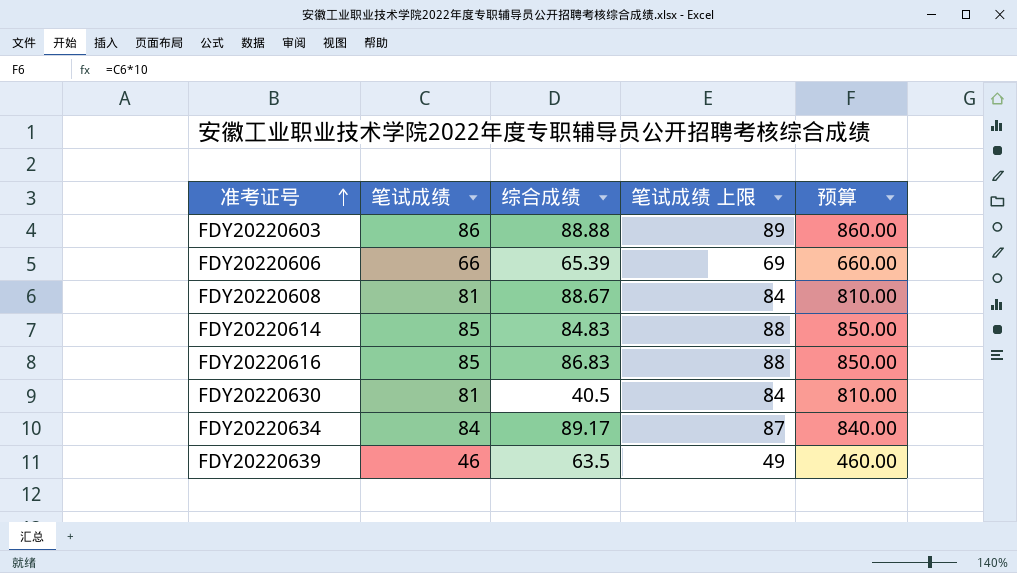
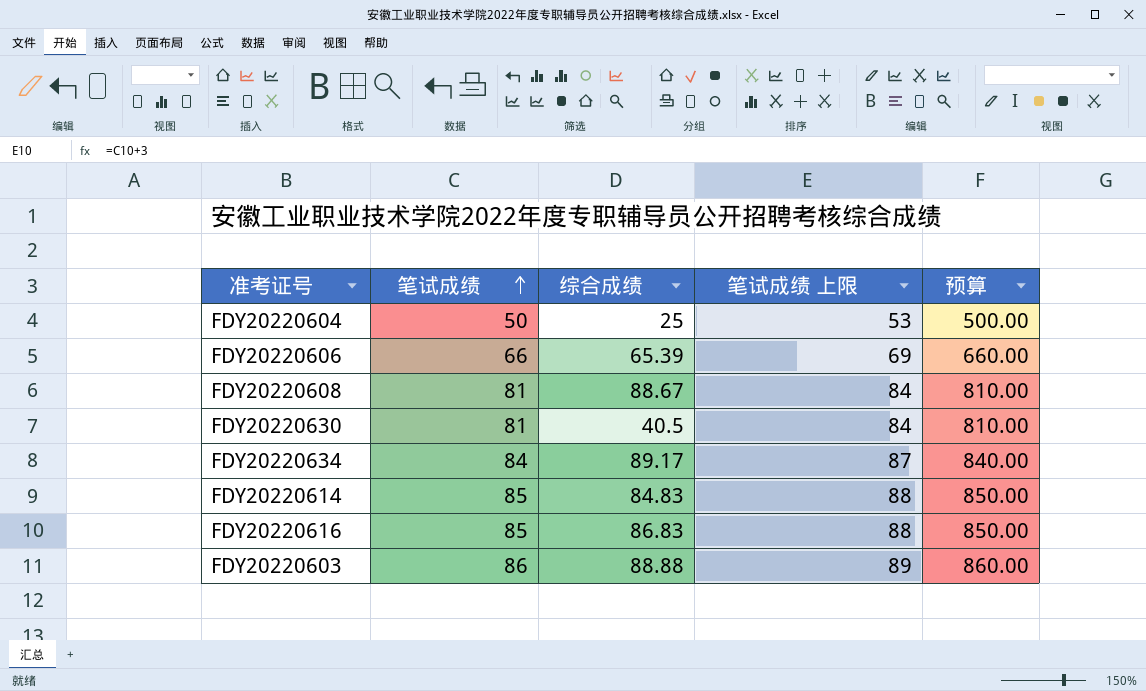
row order: 准考证号 ascending -> 笔试成绩 ascending
row FDY20220639: 46 | 63.5 | 49 | 460.00 -> none
row FDY20220604: none -> 50 | 25 | 53 | 500.00

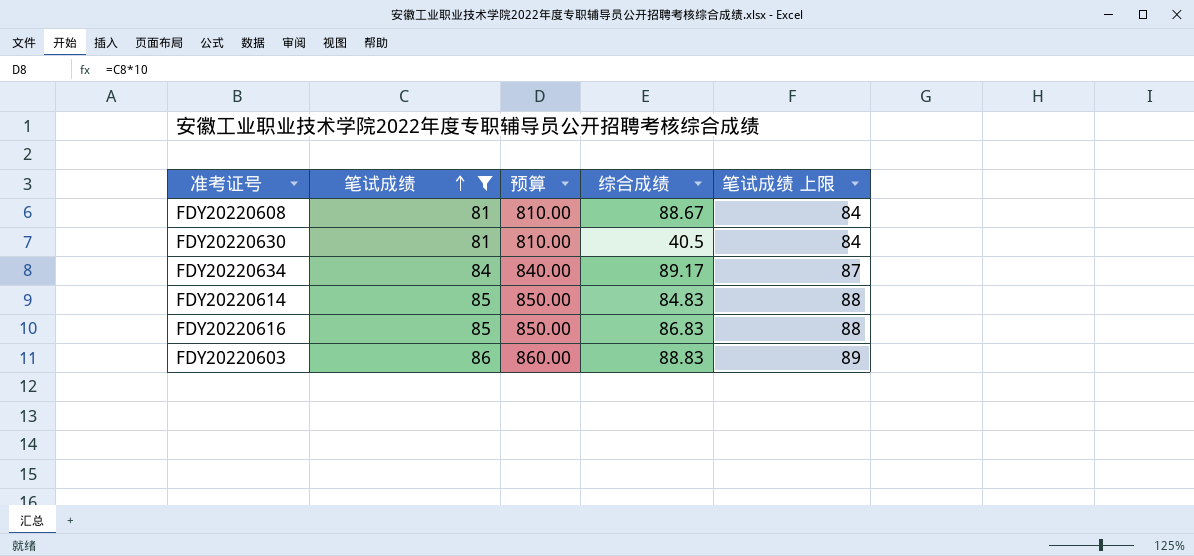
filter: none -> 笔试成绩 >= 81
column 预算 | position: 5 -> 3
FDY20220603 | 综合成绩: 88.88 -> 88.83

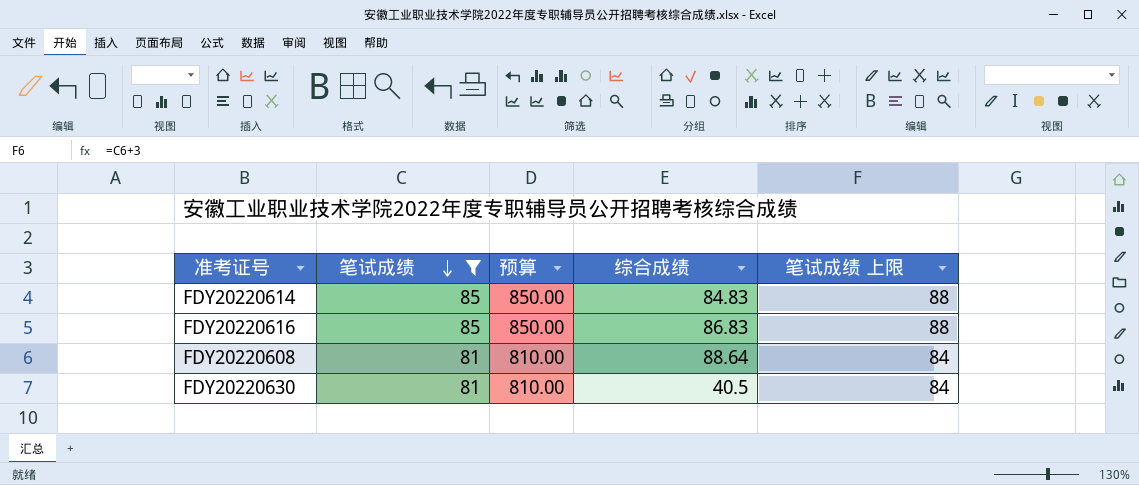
row order: 笔试成绩 ascending -> 笔试成绩 descending
row FDY20220634: 84 | 840.00 | 89.17 | 87 -> none
row FDY20220603: 86 | 860.00 | 88.83 | 89 -> none
FDY20220608 | 综合成绩: 88.67 -> 88.64

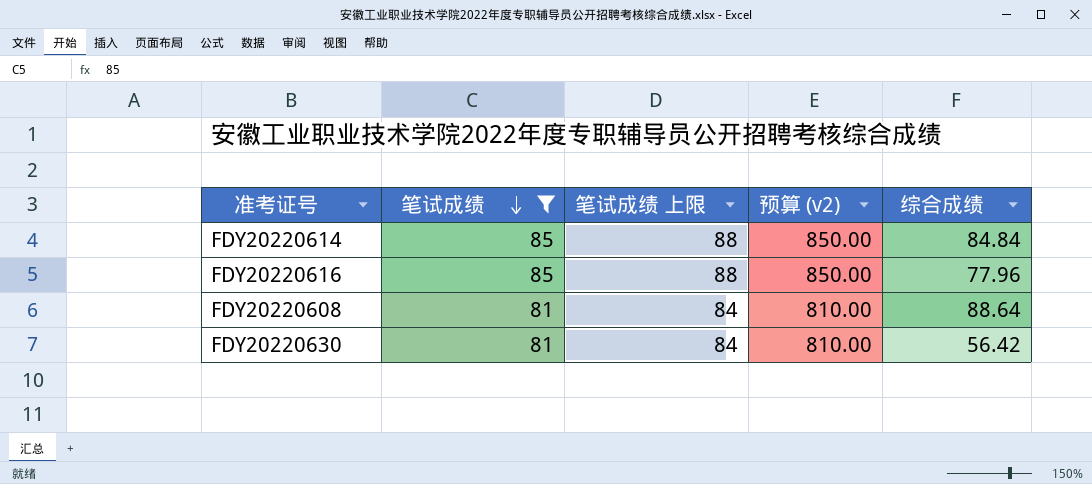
column 笔试成绩 上限 | position: 5 -> 3
column name: 预算 -> 预算 (v2)
FDY20220614 | 综合成绩: 84.83 -> 84.84
FDY20220616 | 综合成绩: 86.83 -> 77.96
FDY20220630 | 综合成绩: 40.5 -> 56.42

